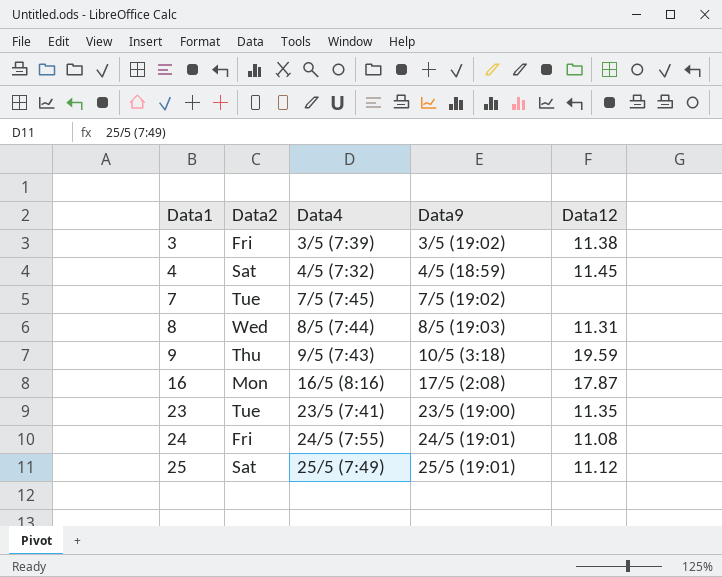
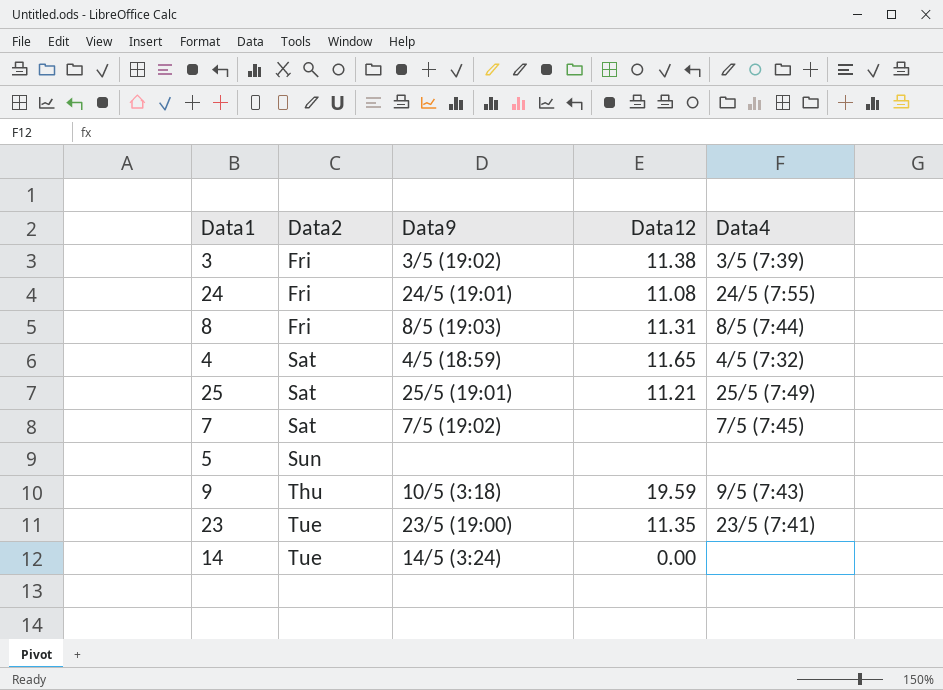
row order: Data1 ascending -> Data2 ascending
column Data4 | position: 3 -> 5
row 16: Mon | 16/5 (8:16) | 17/5 (2:08) | 17.87 -> none
8 | Data2: Wed -> Fri
4 | Data12: 11.45 -> 11.65
25 | Data12: 11.12 -> 11.21
7 | Data2: Tue -> Sat
row 5: none -> Sun | none | none | none
row 14: none -> Tue | 14/5 (3:24) | 0.00 | none

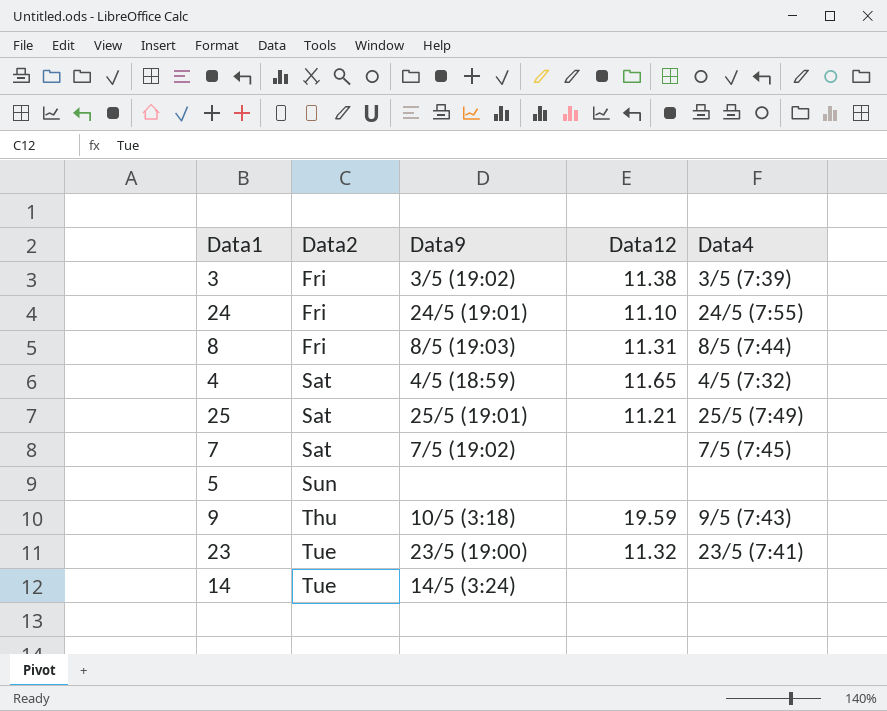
24 | Data12: 11.08 -> 11.10
23 | Data12: 11.35 -> 11.32
14 | Data12: 0.00 -> none

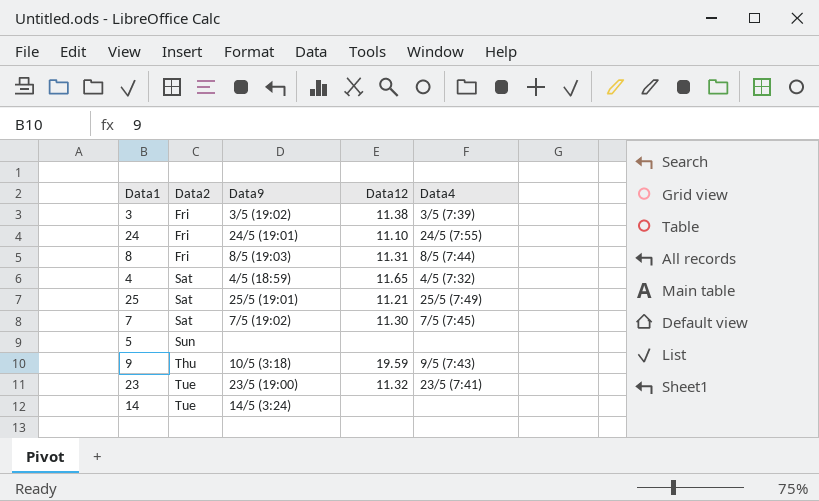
7 | Data12: none -> 11.30

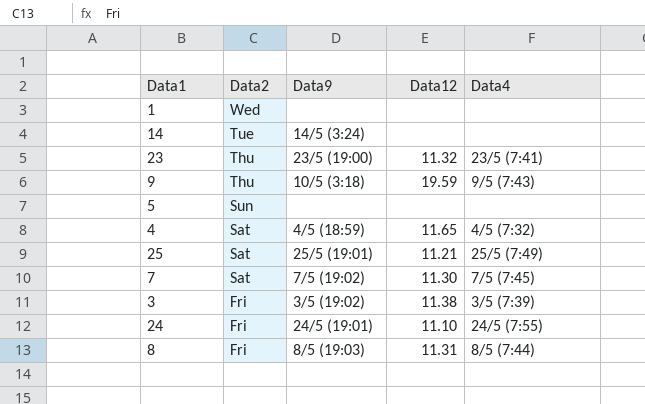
row order: Data2 ascending -> Data2 descending
row 1: none -> Wed | none | none | none
23 | Data2: Tue -> Thu

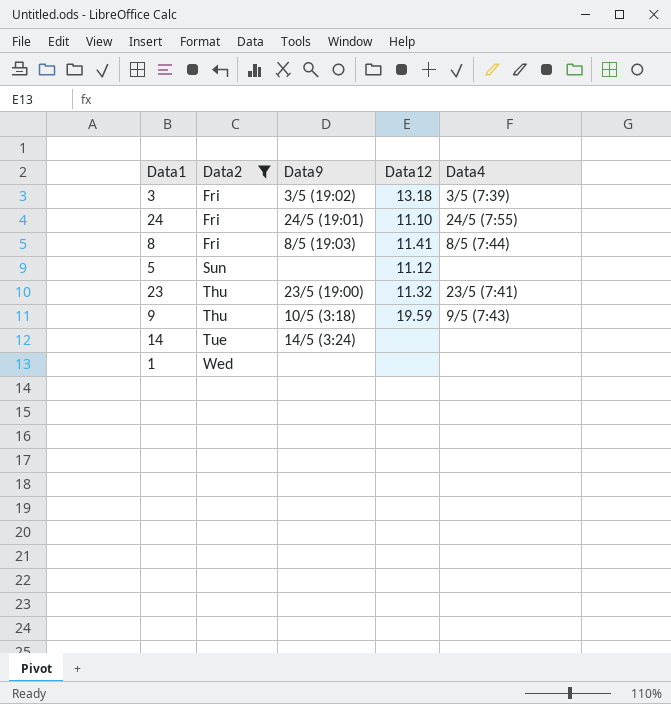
filter: none -> Data2 != Sat
row order: Data2 descending -> Data2 ascending
3 | Data12: 11.38 -> 13.18
8 | Data12: 11.31 -> 11.41
5 | Data12: none -> 11.12

